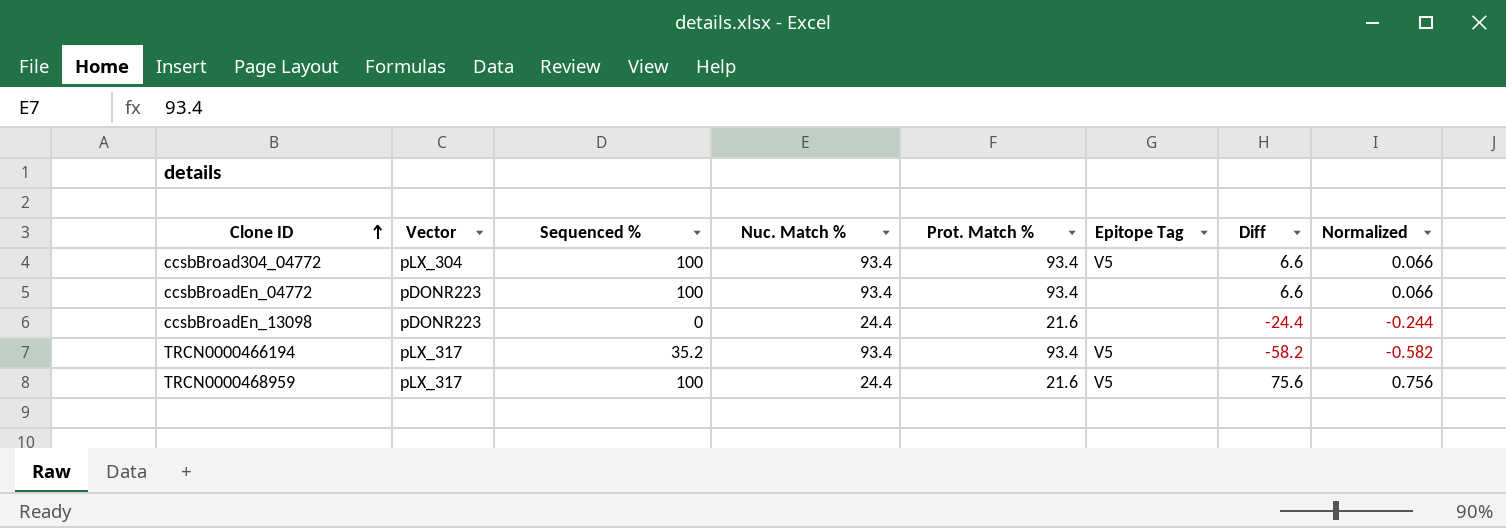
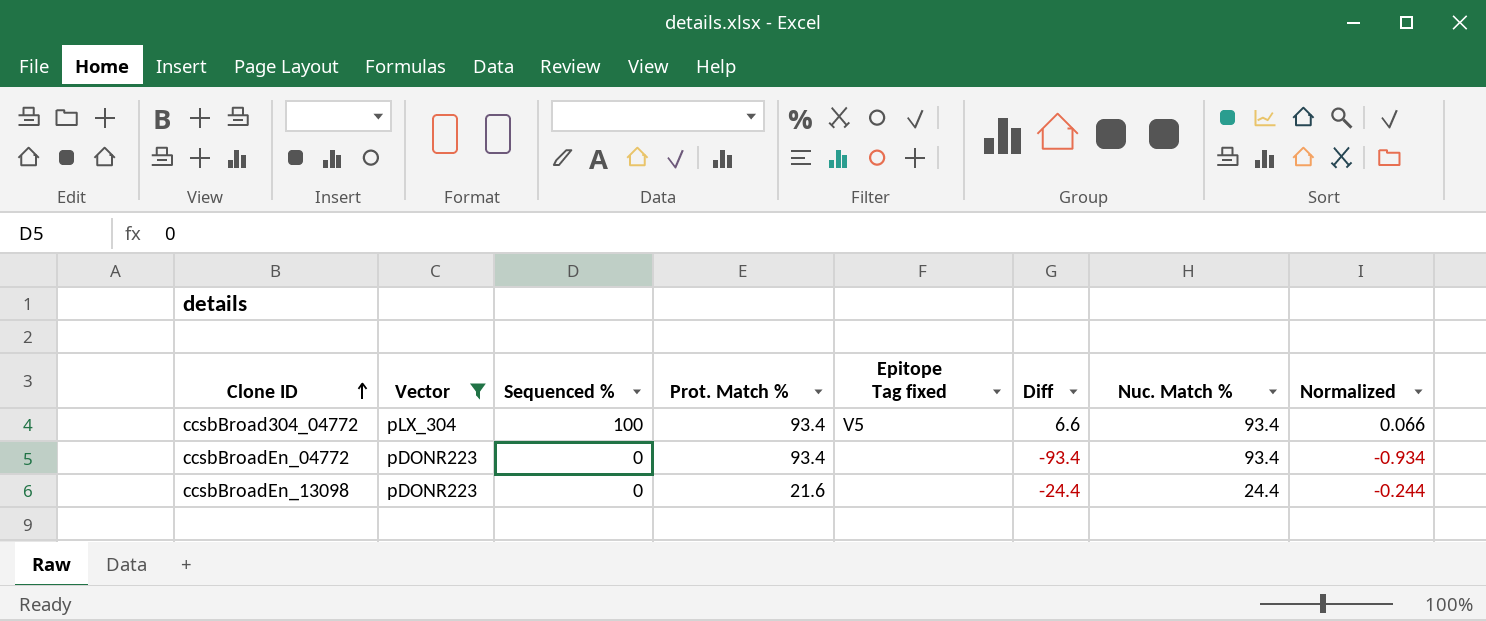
filter: none -> Vector != pLX_317
column name: Epitope Tag -> Epitope Tag fixed
column Nuc. Match % | position: 4 -> 7
ccsbBroadEn_04772 | Sequenced %: 100 -> 0
ccsbBroadEn_04772 | Diff: 6.6 -> -93.4
ccsbBroadEn_04772 | Normalized: 0.066 -> -0.934

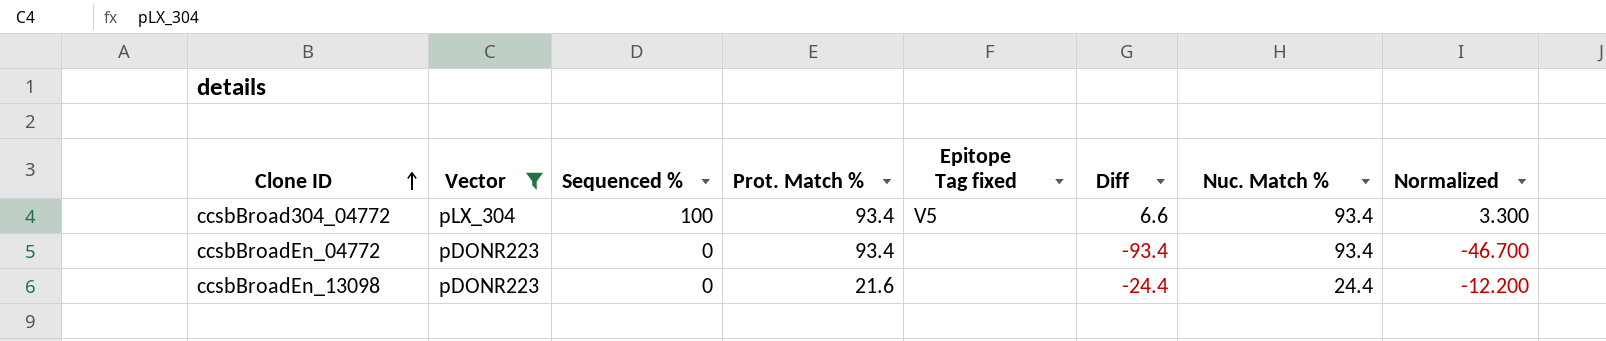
column Normalized | formula: [Diff] * 0.01 -> [Diff] * 0.5

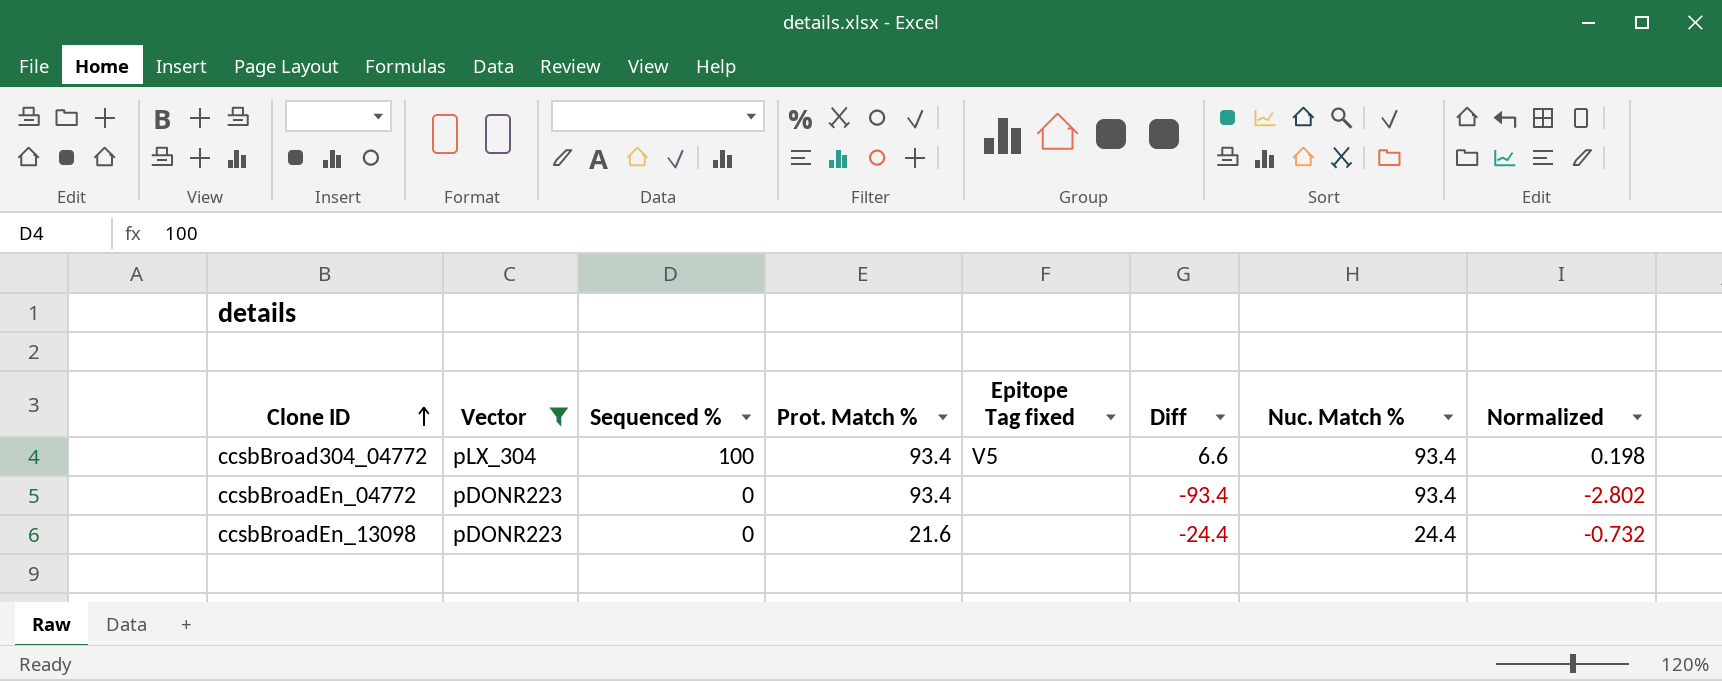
column Normalized | formula: [Diff] * 0.5 -> [Diff] * 0.03

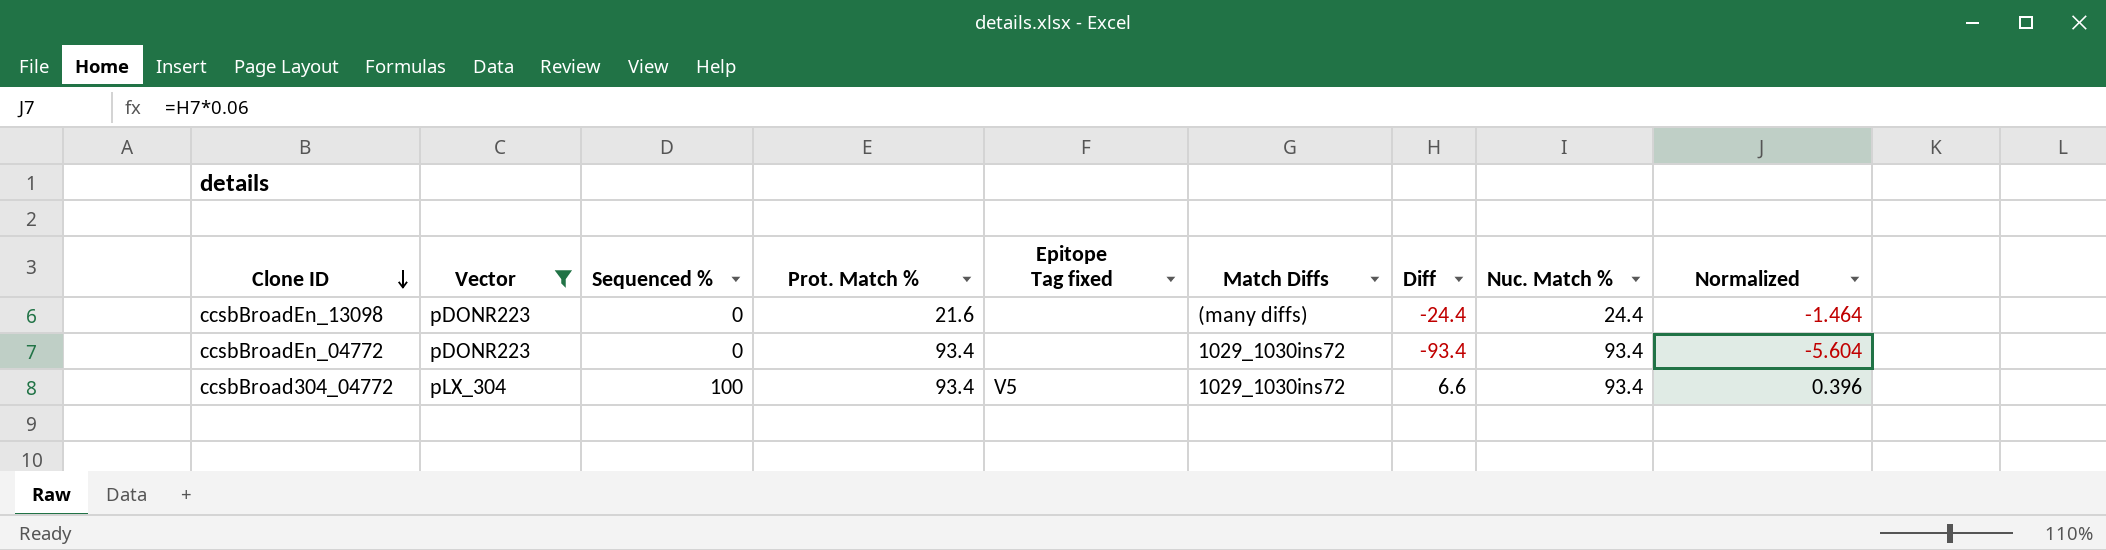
row order: Clone ID ascending -> Clone ID descending
column Match Diffs | position: none -> 6
column Normalized | formula: [Diff] * 0.03 -> [Diff] * 0.06

